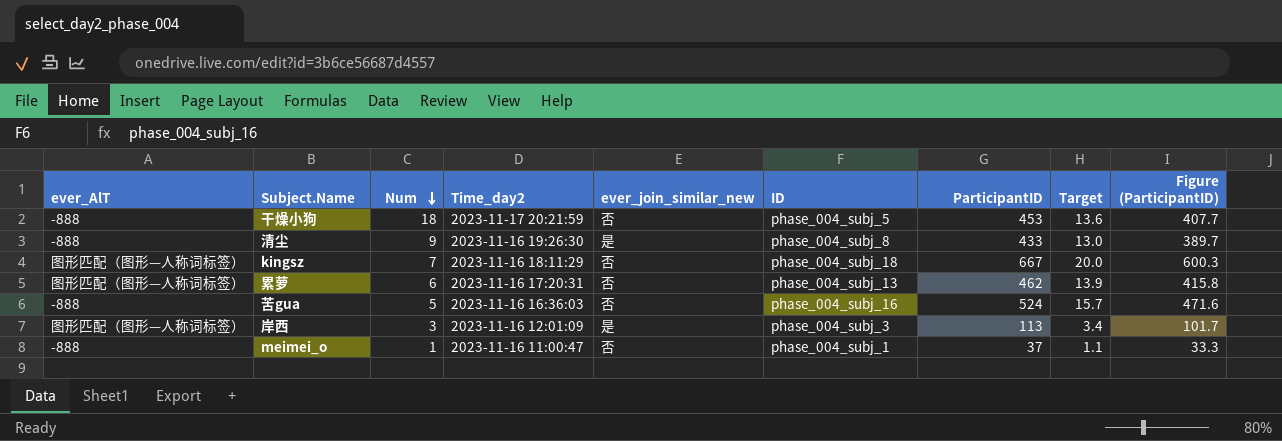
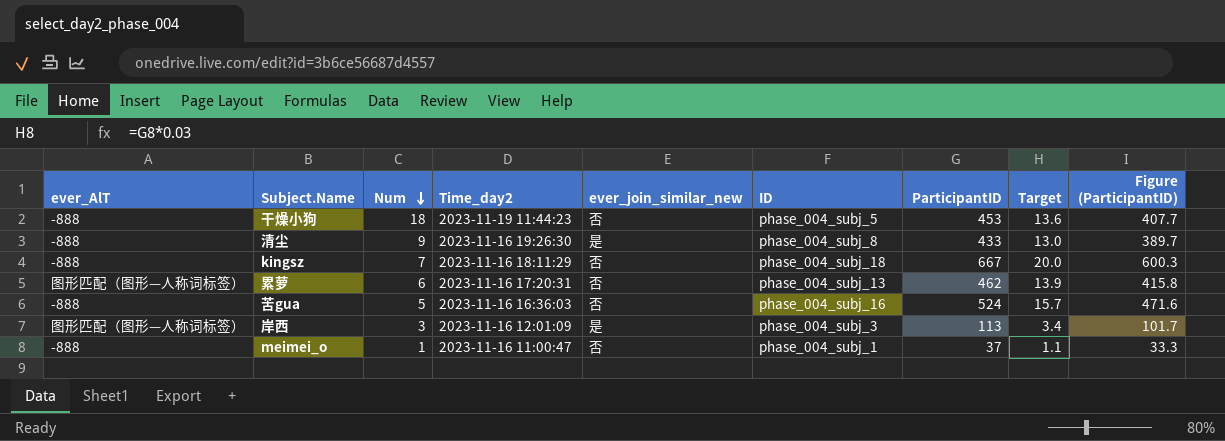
干燥小狗 | Time_day2: 2023-11-17 20:21:59 -> 2023-11-19 11:44:23
kingsz | ever_AlT: 图形匹配（图形—人称词标签） -> -888

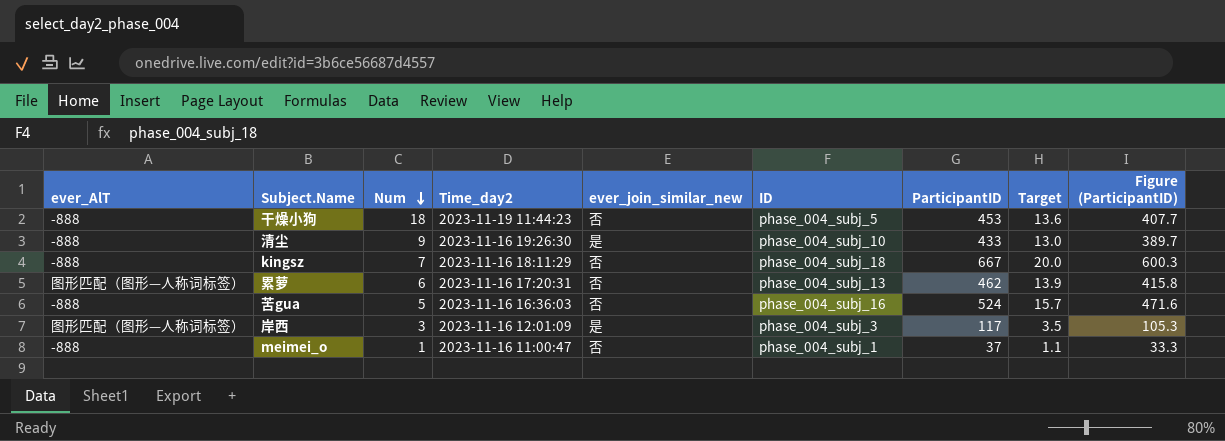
清尘 | ID: phase_004_subj_8 -> phase_004_subj_10
岸西 | ParticipantID: 113 -> 117
岸西 | Target: 3.4 -> 3.5
岸西 | Figure (ParticipantID): 101.7 -> 105.3

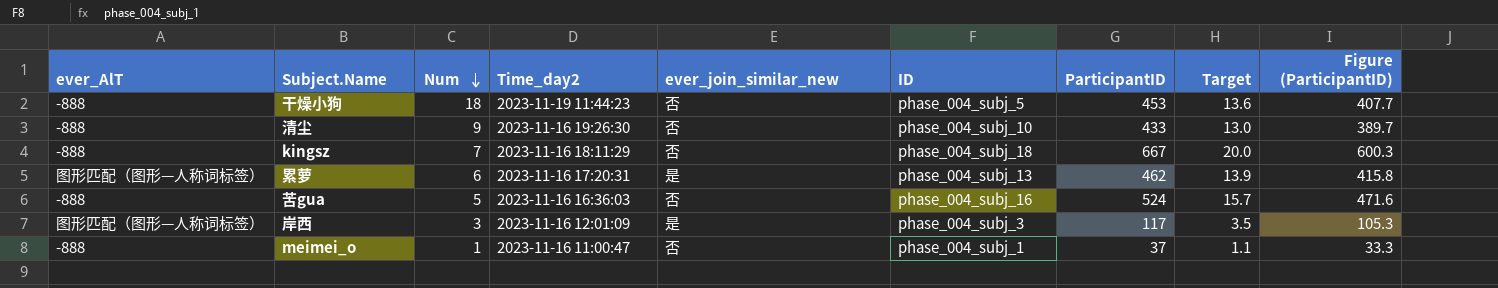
清尘 | ever_join_similar_new: 是 -> 否
累萝 | ever_join_similar_new: 否 -> 是

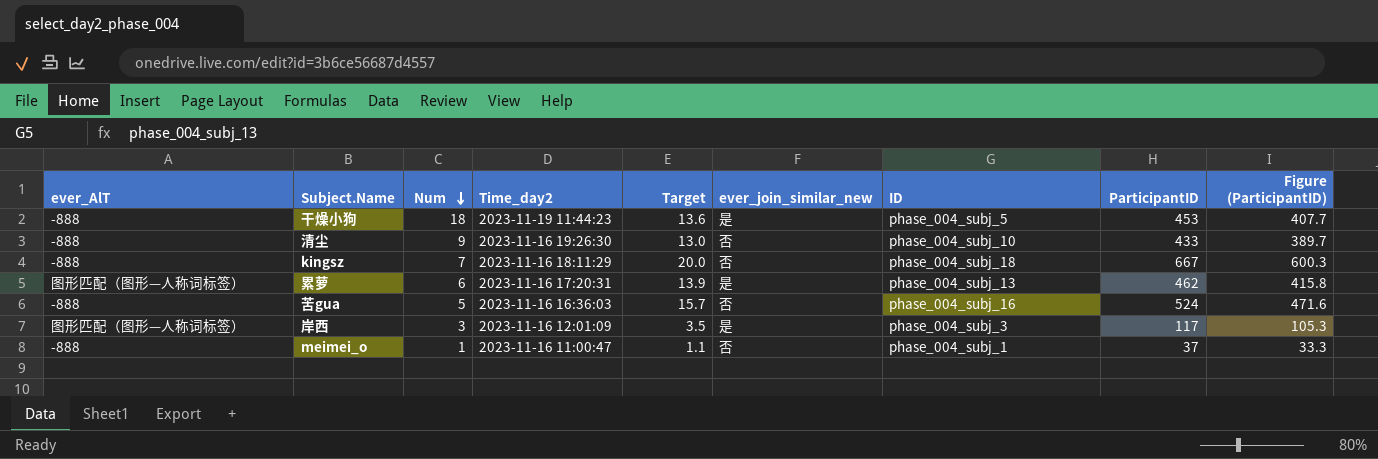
column Target | position: 8 -> 5
干燥小狗 | ever_join_similar_new: 否 -> 是

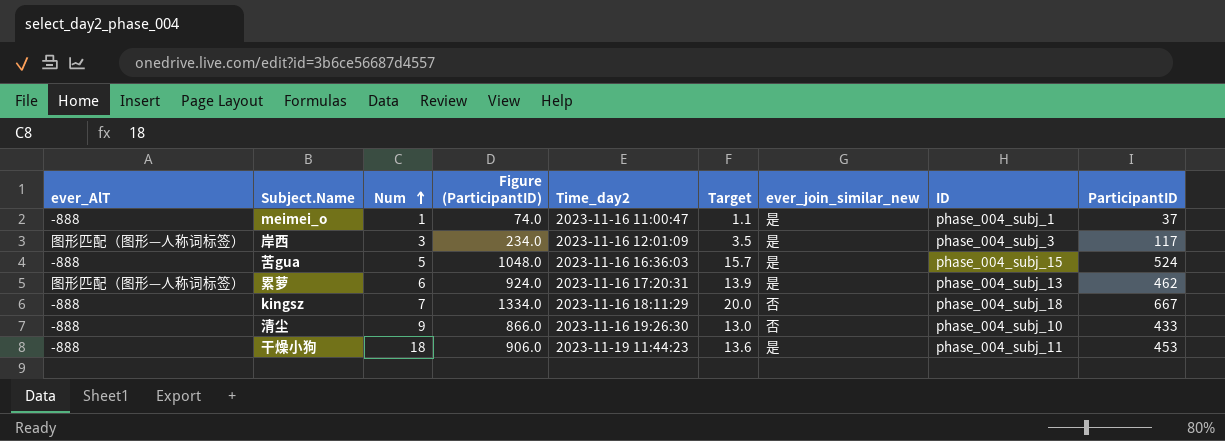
row order: Num descending -> Num ascending
column Figure (ParticipantID) | formula: [ParticipantID] * 0.9 -> [ParticipantID] * 2
column Figure (ParticipantID) | position: 9 -> 4
meimei_o | ever_join_similar_new: 否 -> 是
苦gua | ever_join_similar_new: 否 -> 是
苦gua | ID: phase_004_subj_16 -> phase_004_subj_15
干燥小狗 | ID: phase_004_subj_5 -> phase_004_subj_11

